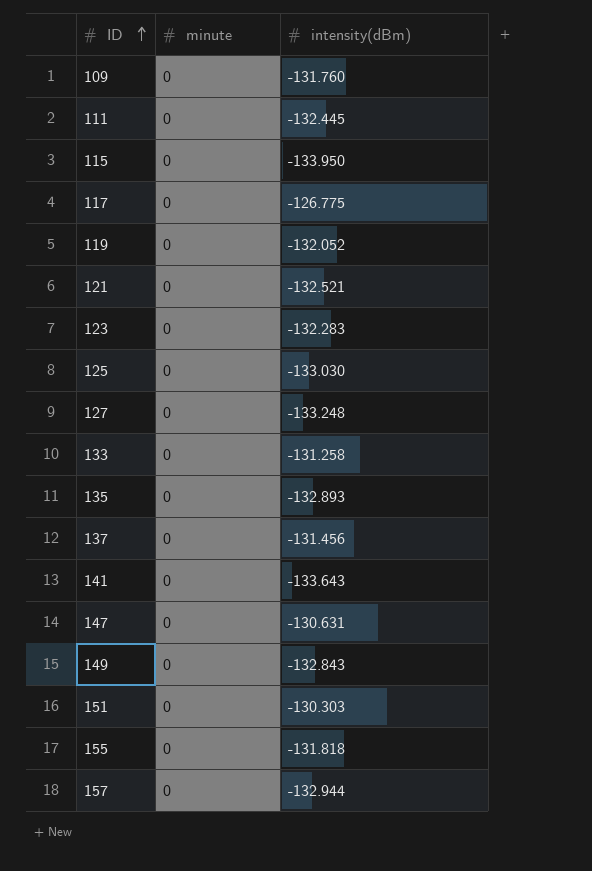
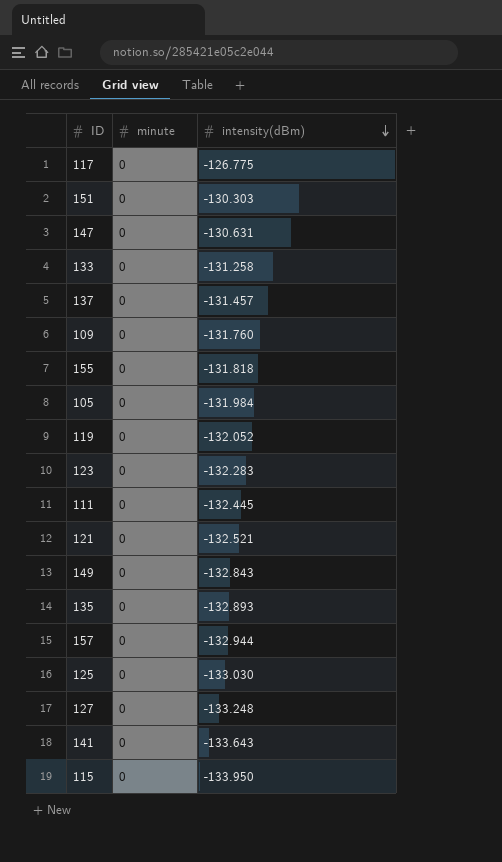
row order: ID ascending -> intensity(dBm) descending
137 | intensity(dBm): -131.456 -> -131.457
row 105: none -> 0 | -131.984

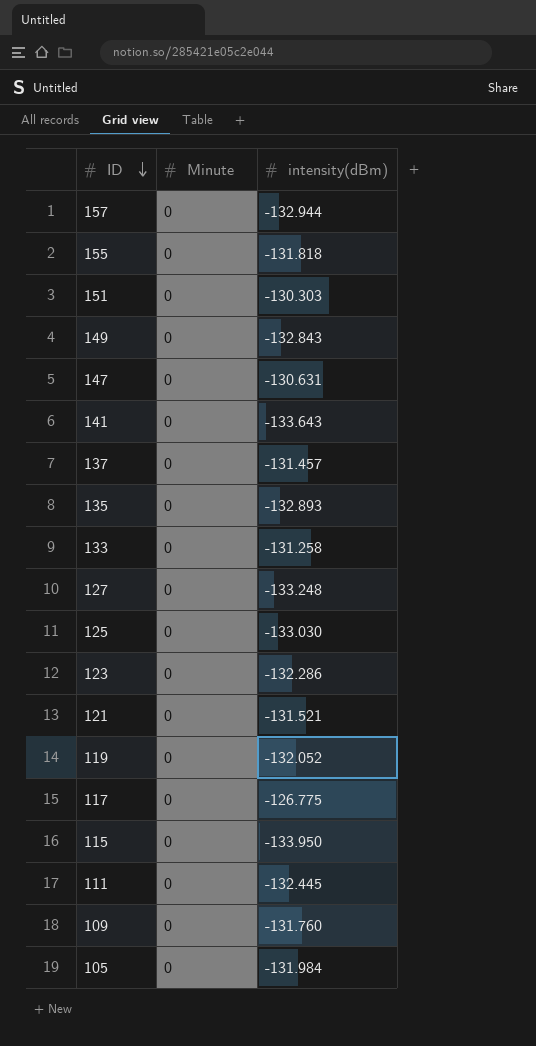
row order: intensity(dBm) descending -> ID descending
column name: minute -> Minute
123 | intensity(dBm): -132.283 -> -132.286
121 | intensity(dBm): -132.521 -> -131.521

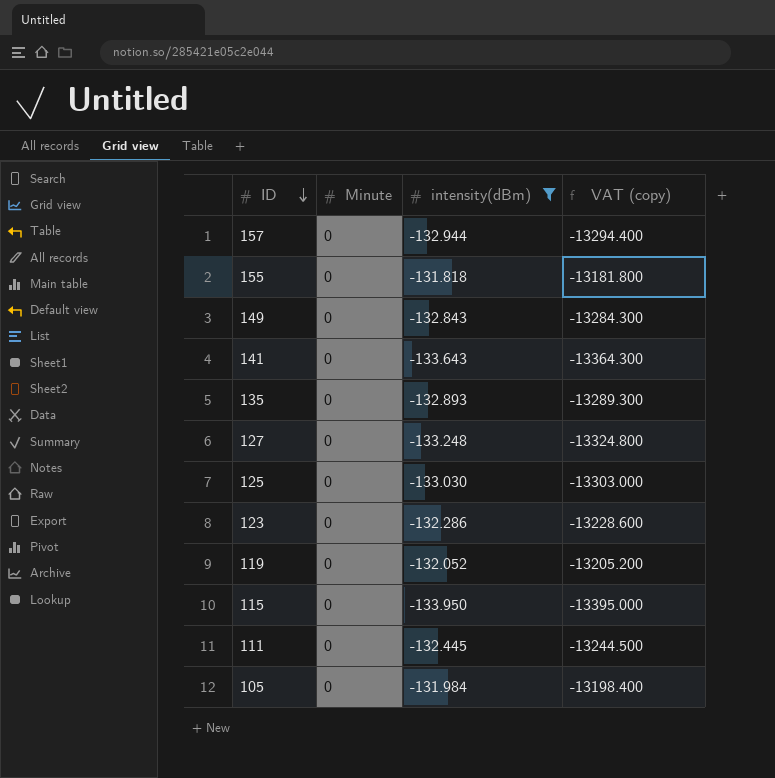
filter: none -> intensity(dBm) <= -131.818
column VAT (copy) | formula: none -> [intensity(dBm)] * 100

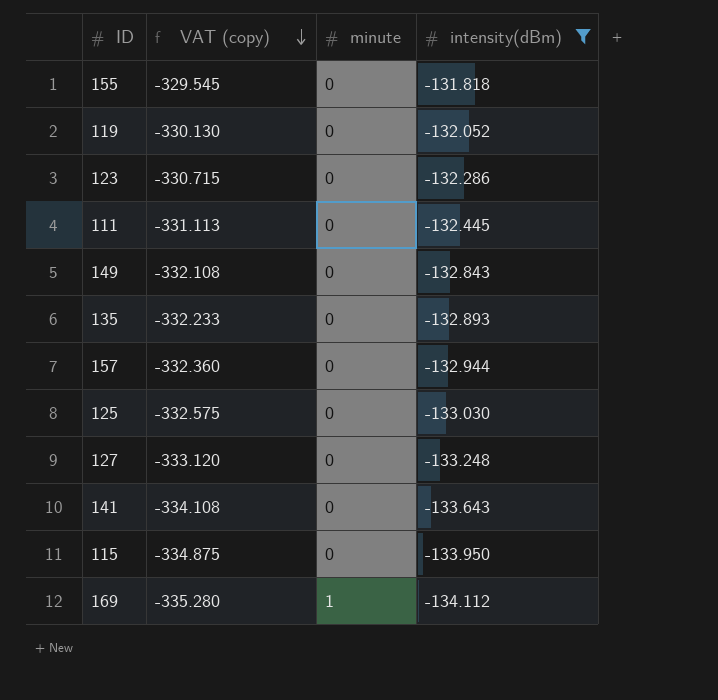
row order: ID descending -> VAT (copy) descending
column VAT (copy) | formula: [intensity(dBm)] * 100 -> [intensity(dBm)] * 2.5
column VAT (copy) | position: 4 -> 2
column name: Minute -> minute
row 105: 0 | -131.984 | -13198.400 -> none
row 169: none -> -335.280 | 1 | -134.112

